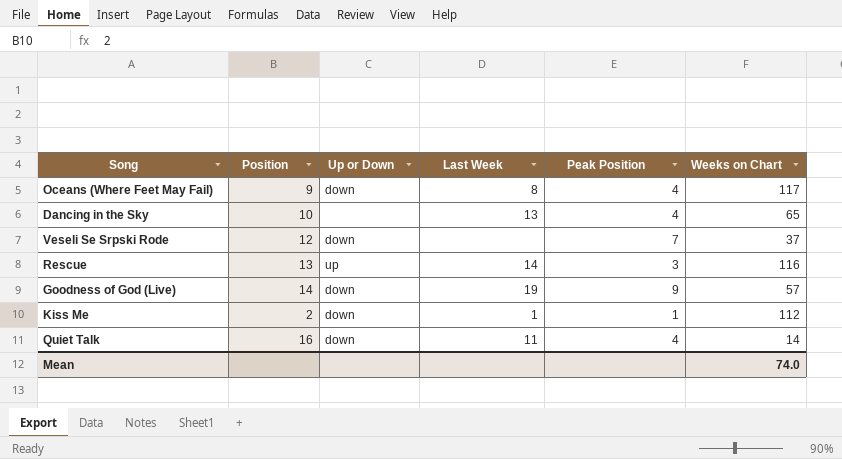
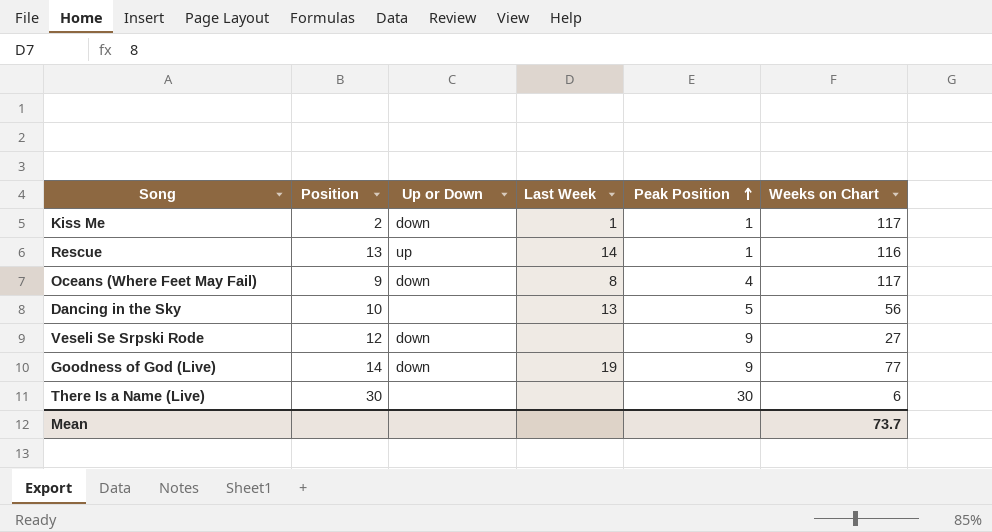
row order: none -> Peak Position ascending
row Quiet Talk: 16 | down | 11 | 4 | 14 -> none
Kiss Me | Weeks on Chart: 112 -> 117
Rescue | Peak Position: 3 -> 1
Dancing in the Sky | Peak Position: 4 -> 5
Dancing in the Sky | Weeks on Chart: 65 -> 56
Veseli Se Srpski Rode | Peak Position: 7 -> 9
Veseli Se Srpski Rode | Weeks on Chart: 37 -> 27
Goodness of God (Live) | Weeks on Chart: 57 -> 77
row There Is a Name (Live): none -> 30 | none | none | 30 | 6
Mean | Weeks on Chart: 74.0 -> 73.7

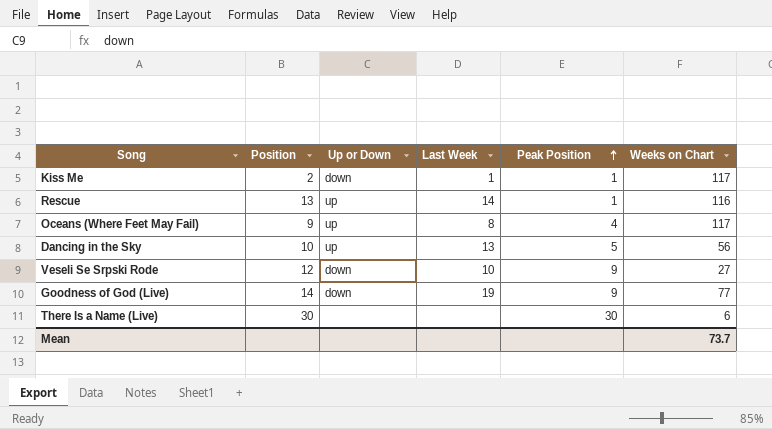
Oceans (Where Feet May Fail) | Up or Down: down -> up
Dancing in the Sky | Up or Down: none -> up
Veseli Se Srpski Rode | Last Week: none -> 10

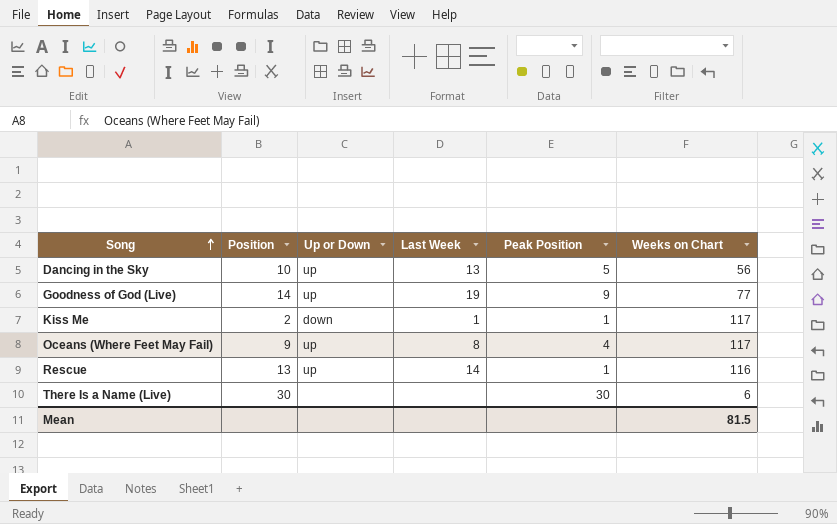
row order: Peak Position ascending -> Song ascending
row Veseli Se Srpski Rode: 12 | down | 10 | 9 | 27 -> none
Goodness of God (Live) | Up or Down: down -> up
Mean | Weeks on Chart: 73.7 -> 81.5

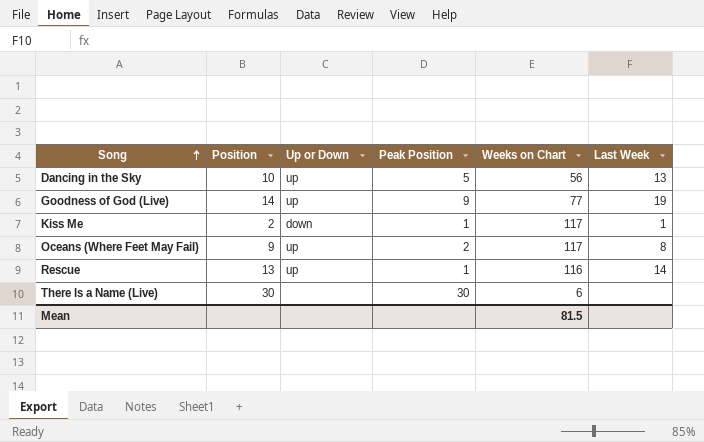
column Last Week | position: 4 -> 6
Oceans (Where Feet May Fail) | Peak Position: 4 -> 2

